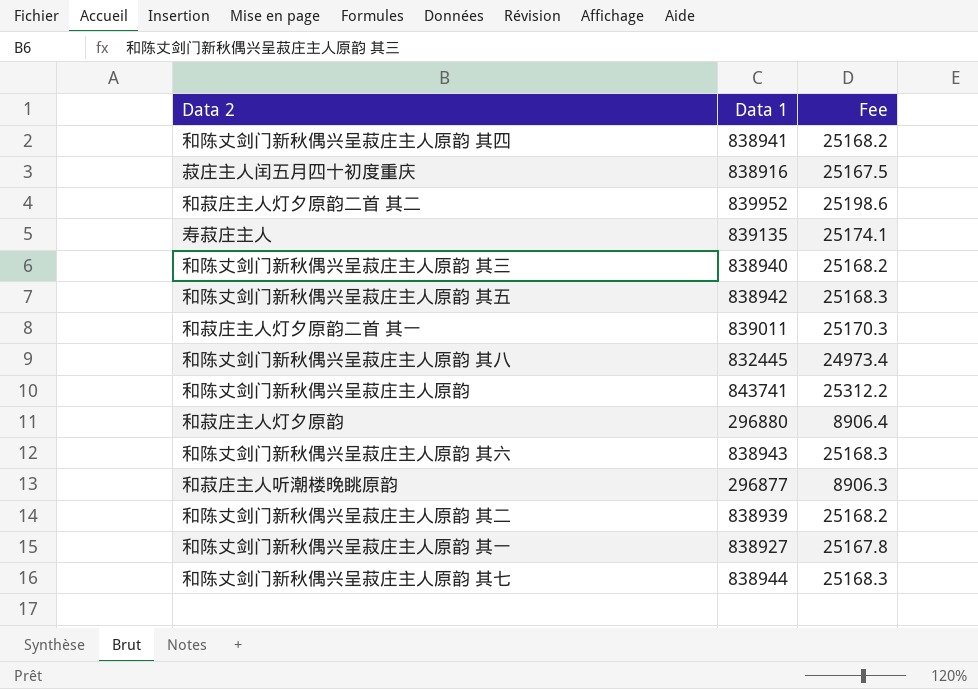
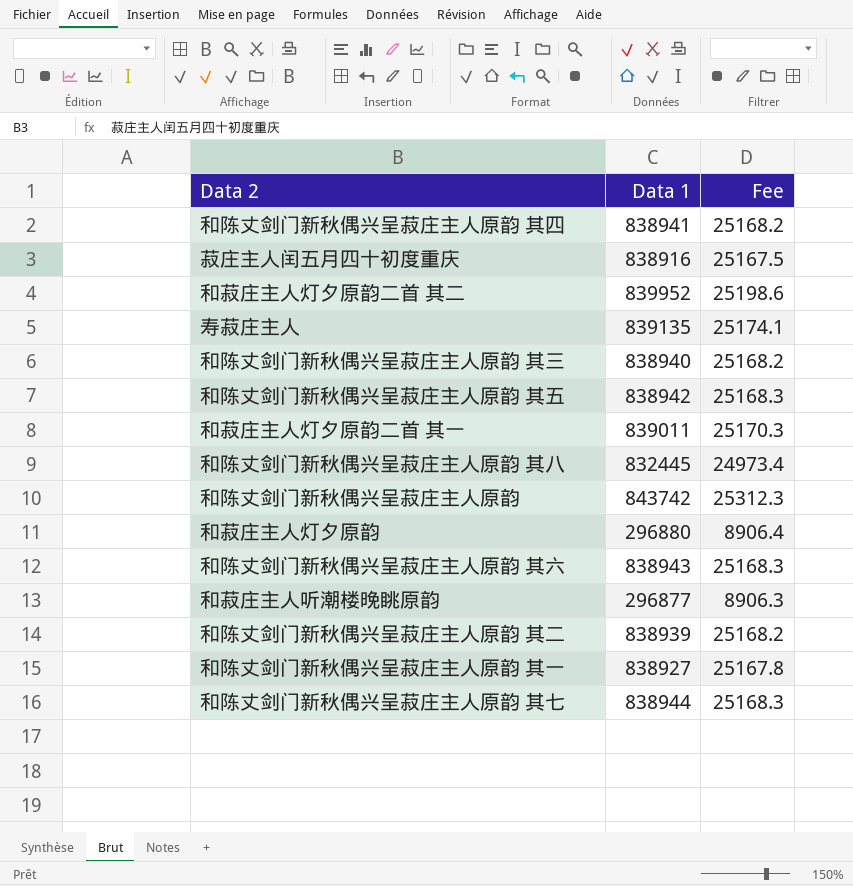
和陈丈剑门新秋偶兴呈菽庄主人原韵 | Data 1: 843741 -> 843742
和陈丈剑门新秋偶兴呈菽庄主人原韵 | Fee: 25312.2 -> 25312.3

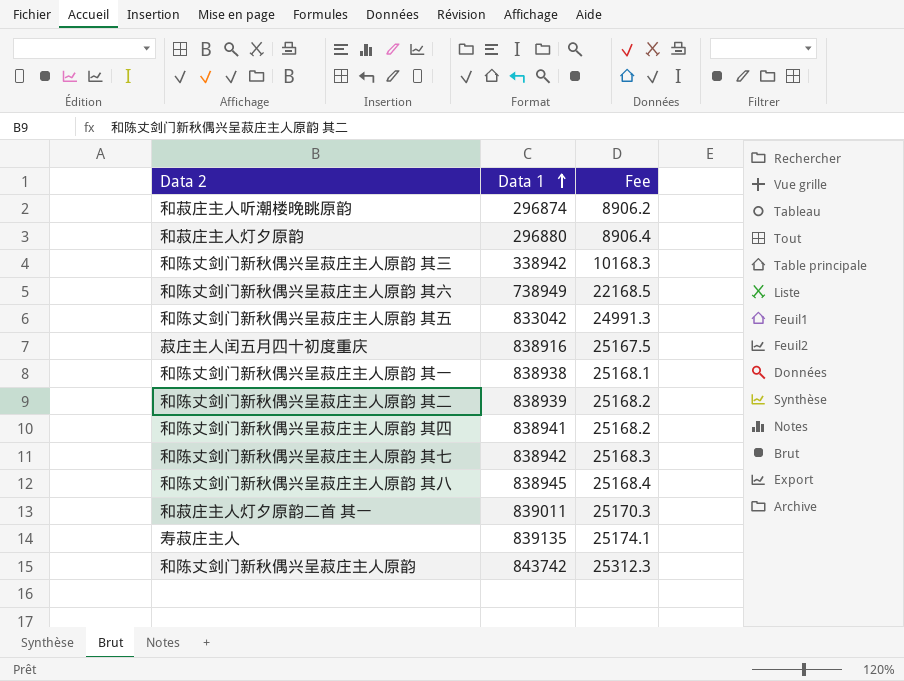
row order: none -> Data 1 ascending
row 和菽庄主人灯夕原韵二首 其二: 839952 | 25198.6 -> none
和菽庄主人听潮楼晚眺原韵 | Data 1: 296877 -> 296874
和菽庄主人听潮楼晚眺原韵 | Fee: 8906.3 -> 8906.2
和陈丈剑门新秋偶兴呈菽庄主人原韵 其三 | Data 1: 838940 -> 338942
和陈丈剑门新秋偶兴呈菽庄主人原韵 其三 | Fee: 25168.2 -> 10168.3
和陈丈剑门新秋偶兴呈菽庄主人原韵 其六 | Data 1: 838943 -> 738949
和陈丈剑门新秋偶兴呈菽庄主人原韵 其六 | Fee: 25168.3 -> 22168.5
和陈丈剑门新秋偶兴呈菽庄主人原韵 其五 | Data 1: 838942 -> 833042
和陈丈剑门新秋偶兴呈菽庄主人原韵 其五 | Fee: 25168.3 -> 24991.3
和陈丈剑门新秋偶兴呈菽庄主人原韵 其一 | Data 1: 838927 -> 838938
和陈丈剑门新秋偶兴呈菽庄主人原韵 其一 | Fee: 25167.8 -> 25168.1
和陈丈剑门新秋偶兴呈菽庄主人原韵 其七 | Data 1: 838944 -> 838942
和陈丈剑门新秋偶兴呈菽庄主人原韵 其八 | Data 1: 832445 -> 838945
和陈丈剑门新秋偶兴呈菽庄主人原韵 其八 | Fee: 24973.4 -> 25168.4

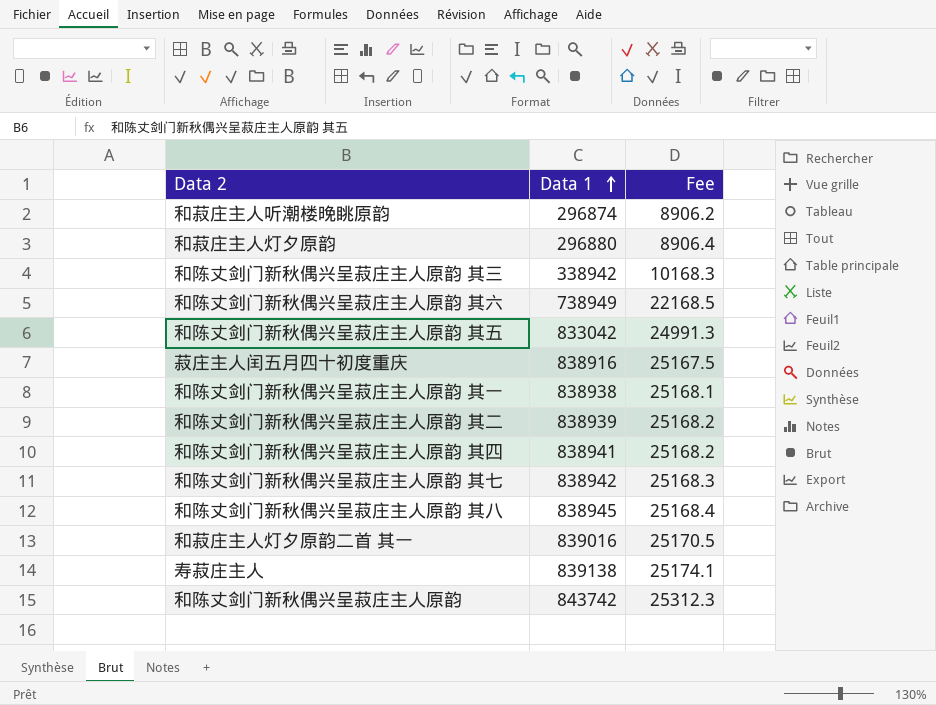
和菽庄主人灯夕原韵二首 其一 | Data 1: 839011 -> 839016
和菽庄主人灯夕原韵二首 其一 | Fee: 25170.3 -> 25170.5
寿菽庄主人 | Data 1: 839135 -> 839138

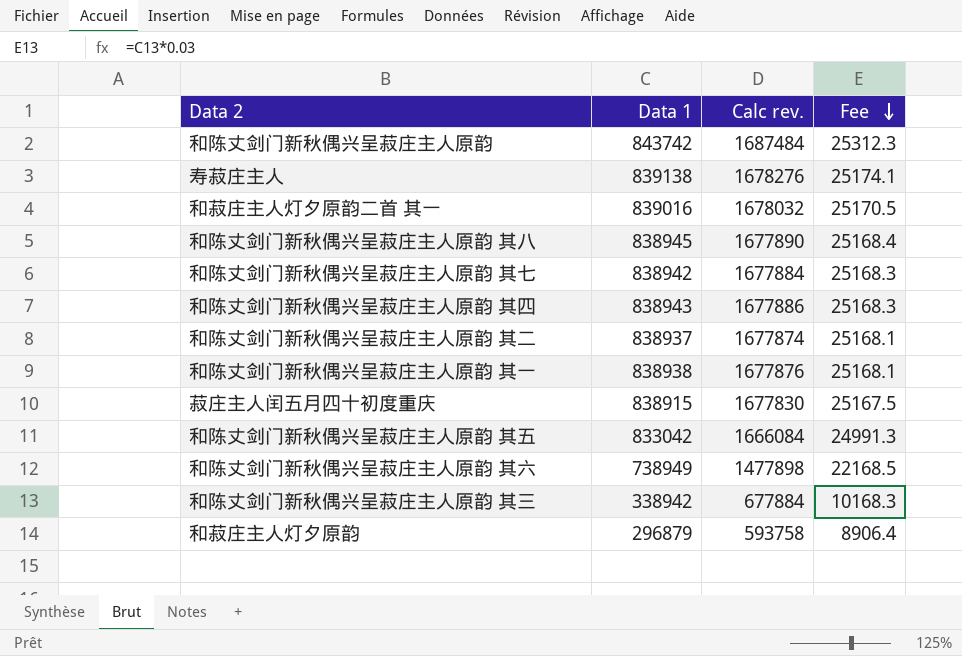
row order: Data 1 ascending -> Fee descending
column Calc rev. | formula: none -> [Data 1] * 2
row 和菽庄主人听潮楼晚眺原韵: 296874 | 8906.2 -> none
和陈丈剑门新秋偶兴呈菽庄主人原韵 其四 | Data 1: 838941 -> 838943
和陈丈剑门新秋偶兴呈菽庄主人原韵 其四 | Fee: 25168.2 -> 25168.3
和陈丈剑门新秋偶兴呈菽庄主人原韵 其二 | Data 1: 838939 -> 838937
和陈丈剑门新秋偶兴呈菽庄主人原韵 其二 | Fee: 25168.2 -> 25168.1
菽庄主人闰五月四十初度重庆 | Data 1: 838916 -> 838915
和菽庄主人灯夕原韵 | Data 1: 296880 -> 296879

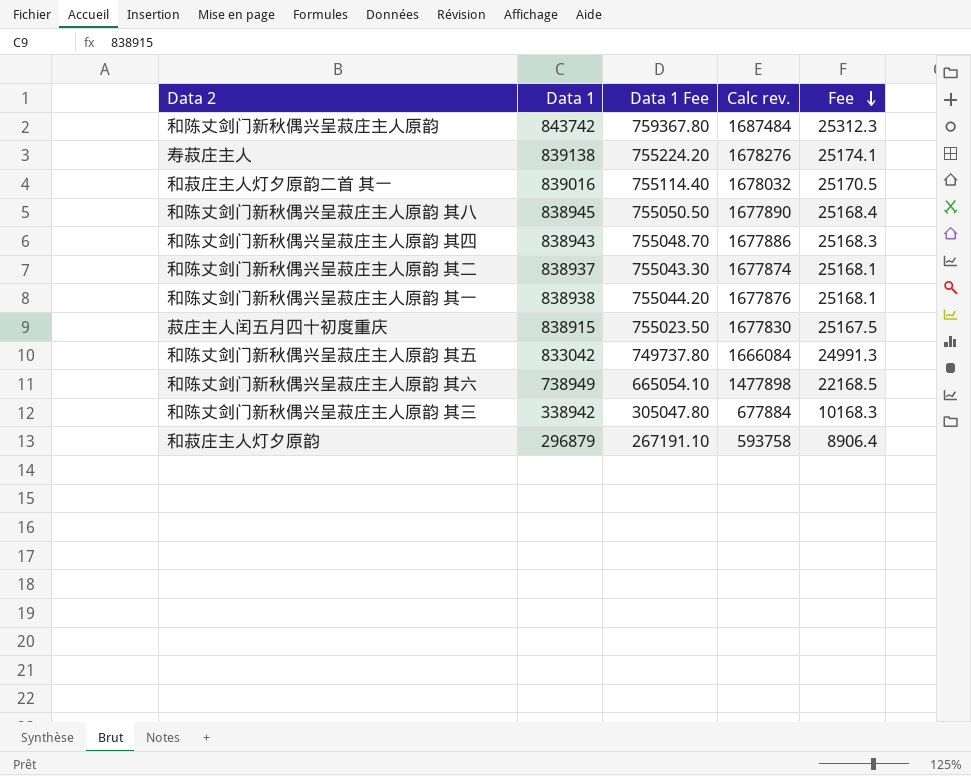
column Data 1 Fee | formula: none -> [Data 1] * 0.9
row 和陈丈剑门新秋偶兴呈菽庄主人原韵 其七: 838942 | 1677884 | 25168.3 -> none

